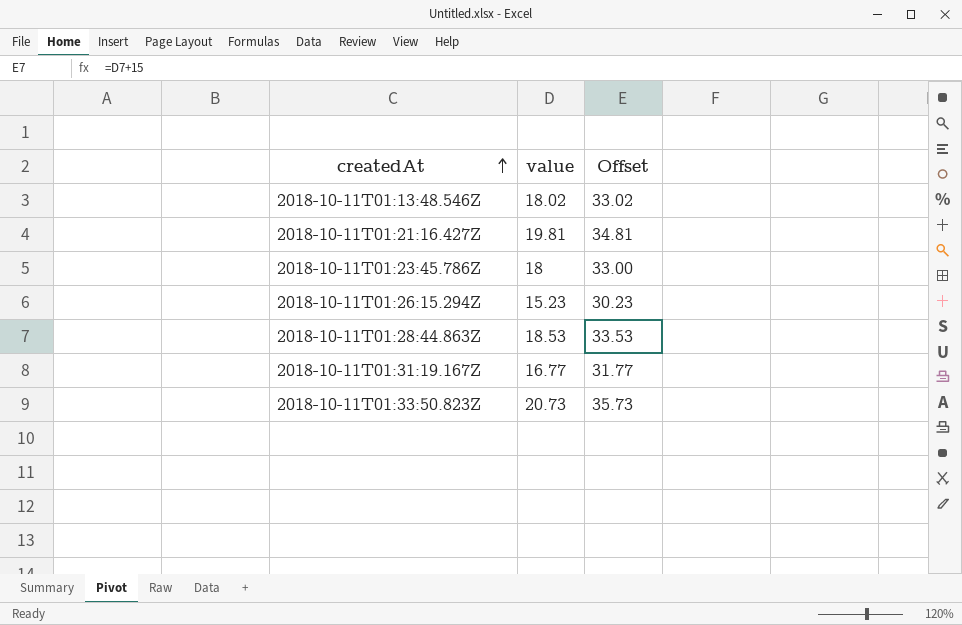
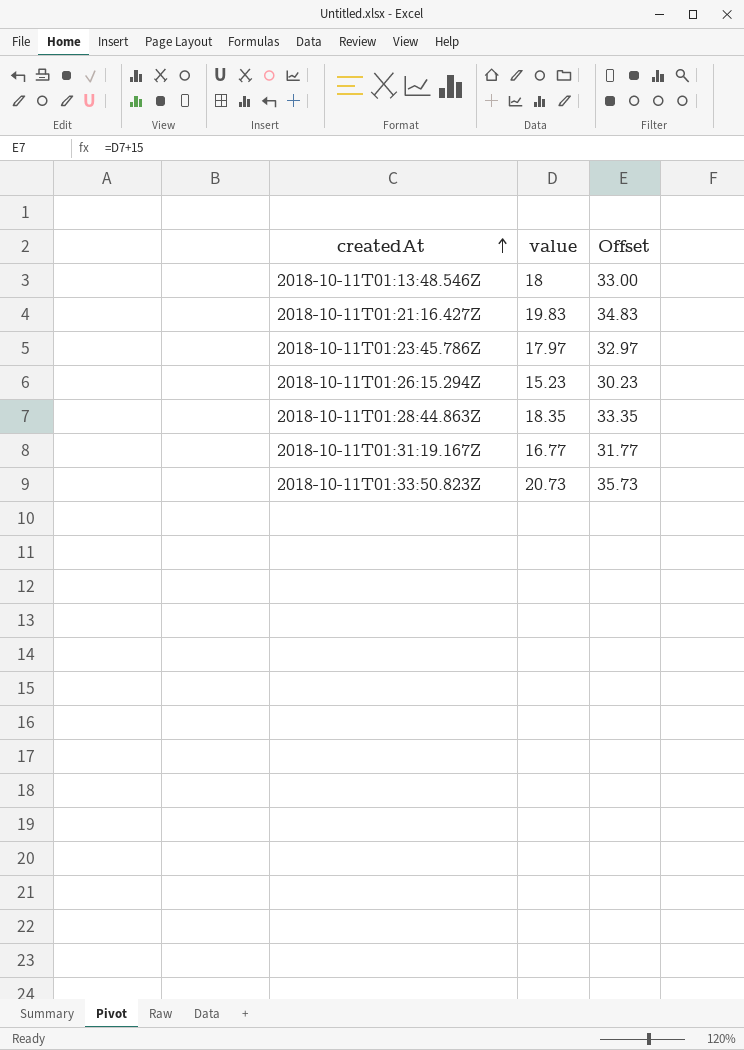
2018-10-11T01:13:48.546Z | value: 18.02 -> 18
2018-10-11T01:13:48.546Z | Offset: 33.02 -> 33.00
2018-10-11T01:21:16.427Z | value: 19.81 -> 19.83
2018-10-11T01:21:16.427Z | Offset: 34.81 -> 34.83
2018-10-11T01:23:45.786Z | value: 18 -> 17.97
2018-10-11T01:23:45.786Z | Offset: 33.00 -> 32.97
2018-10-11T01:28:44.863Z | value: 18.53 -> 18.35
2018-10-11T01:28:44.863Z | Offset: 33.53 -> 33.35

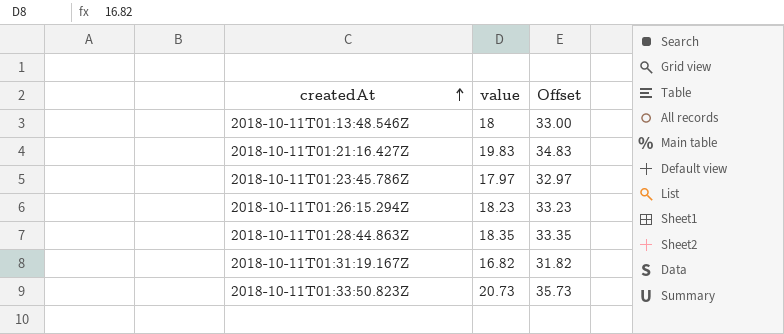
2018-10-11T01:26:15.294Z | value: 15.23 -> 18.23
2018-10-11T01:26:15.294Z | Offset: 30.23 -> 33.23
2018-10-11T01:31:19.167Z | value: 16.77 -> 16.82
2018-10-11T01:31:19.167Z | Offset: 31.77 -> 31.82

